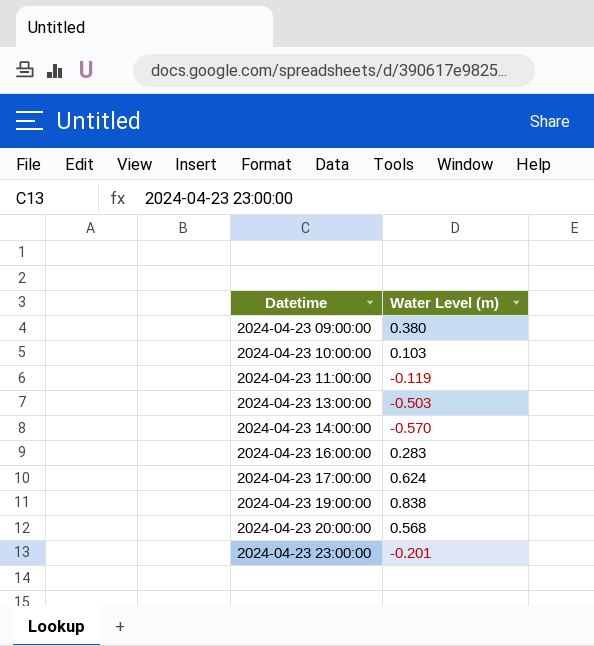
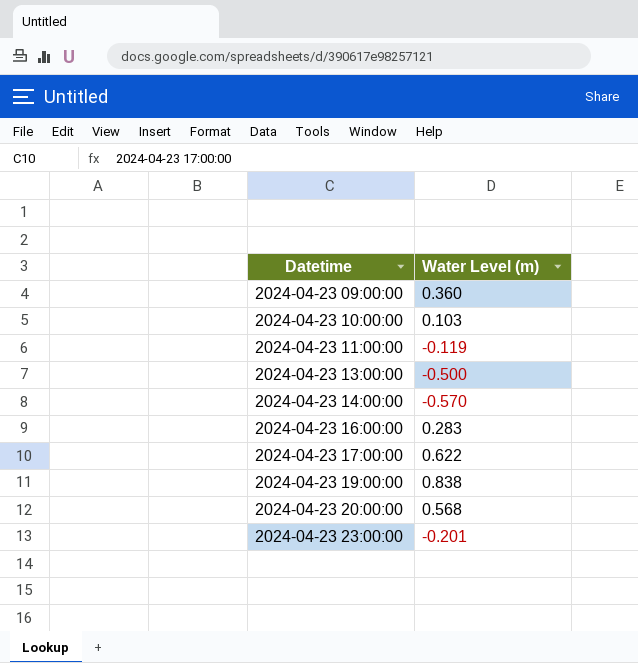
2024-04-23 09:00:00 | Water Level (m): 0.380 -> 0.360
2024-04-23 13:00:00 | Water Level (m): -0.503 -> -0.500
2024-04-23 17:00:00 | Water Level (m): 0.624 -> 0.622

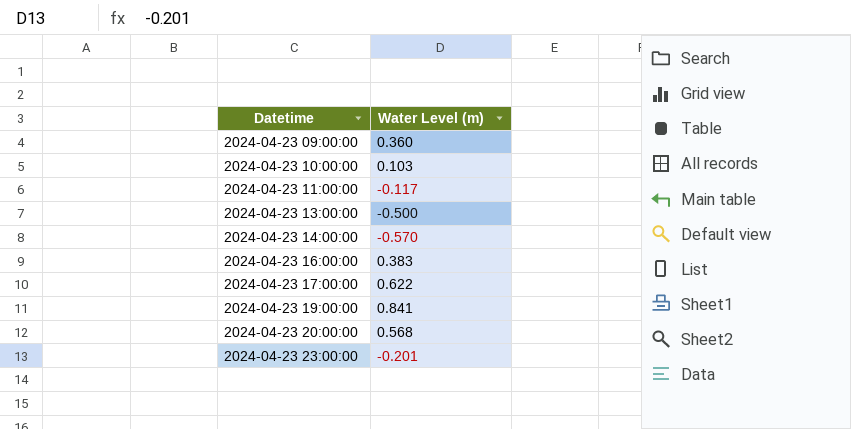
2024-04-23 11:00:00 | Water Level (m): -0.119 -> -0.117
2024-04-23 16:00:00 | Water Level (m): 0.283 -> 0.383
2024-04-23 19:00:00 | Water Level (m): 0.838 -> 0.841

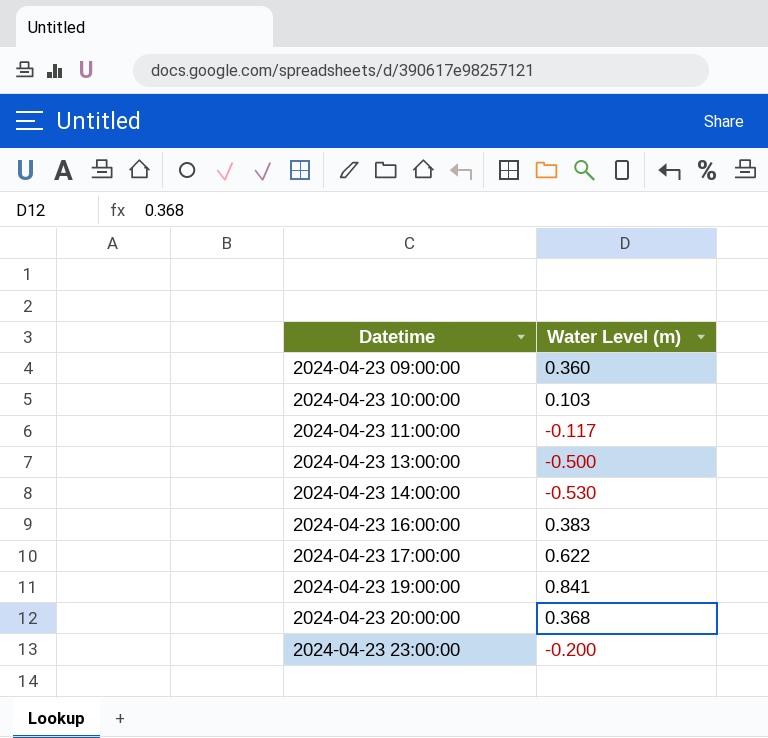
2024-04-23 14:00:00 | Water Level (m): -0.570 -> -0.530
2024-04-23 20:00:00 | Water Level (m): 0.568 -> 0.368
2024-04-23 23:00:00 | Water Level (m): -0.201 -> -0.200

